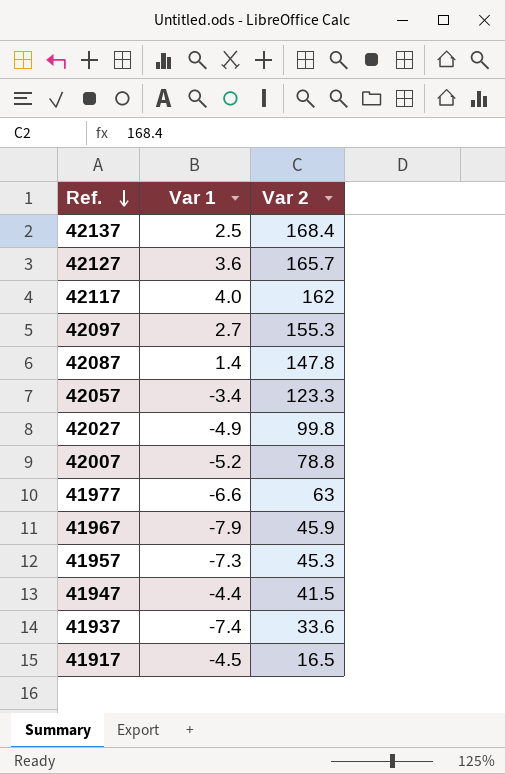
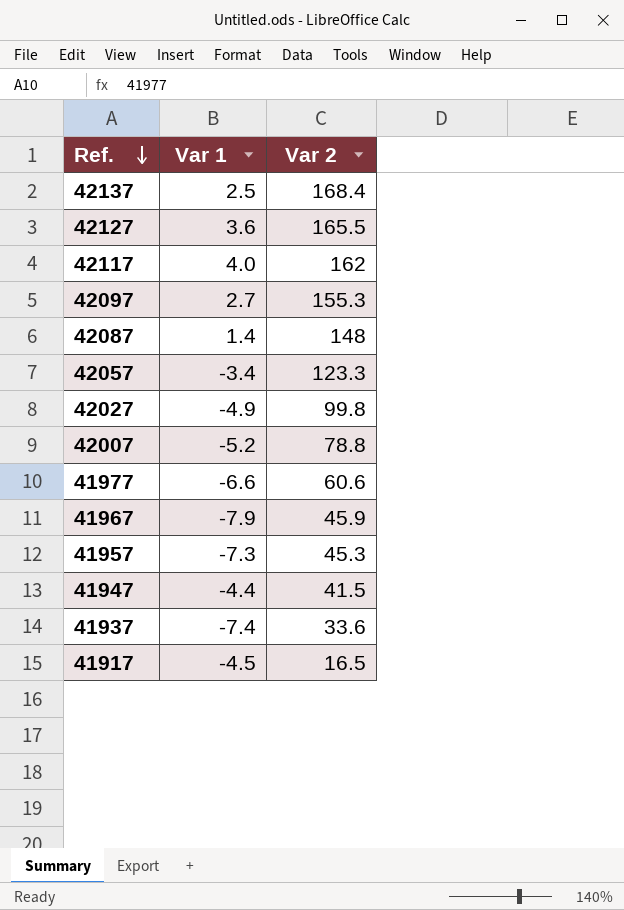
42127 | Var 2: 165.7 -> 165.5
42087 | Var 2: 147.8 -> 148
41977 | Var 2: 63 -> 60.6

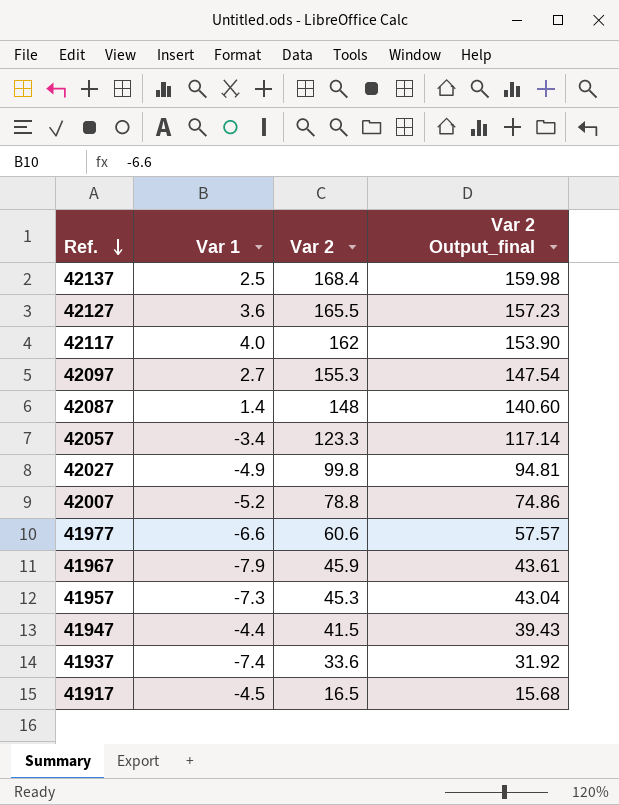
column Var 2 Output_final | formula: none -> [Var 2] * 0.95

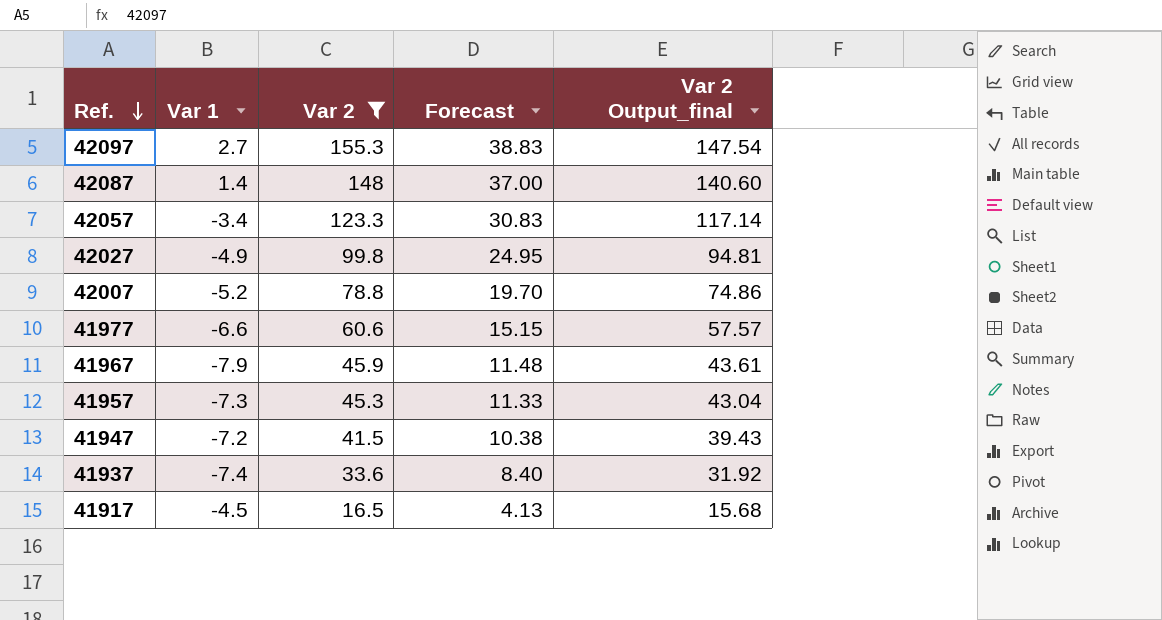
filter: none -> Var 2 <= 155.3
column Forecast | formula: none -> [Var 2] * 0.25
41947 | Var 1: -4.4 -> -7.2

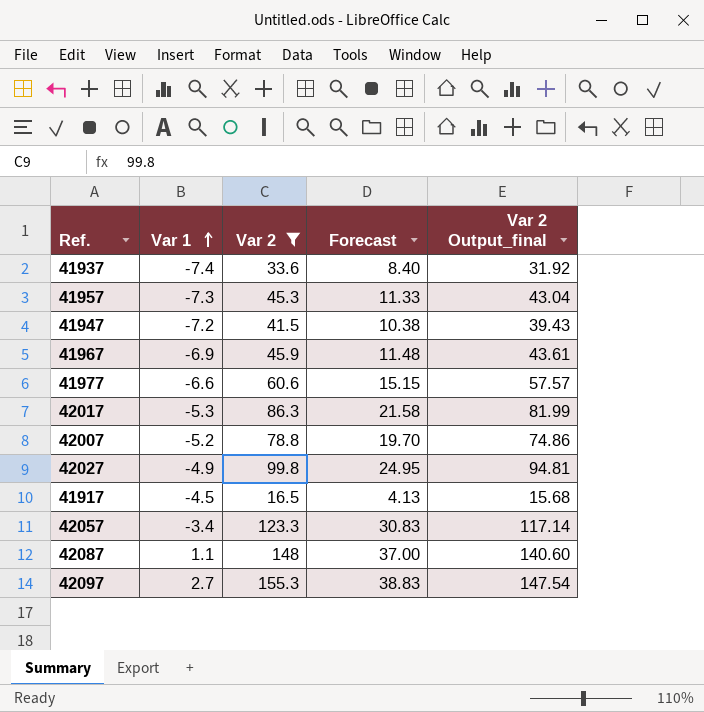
row order: Ref. descending -> Var 1 ascending
41967 | Var 1: -7.9 -> -6.9
row 42017: none -> -5.3 | 86.3 | 21.58 | 81.99
42087 | Var 1: 1.4 -> 1.1

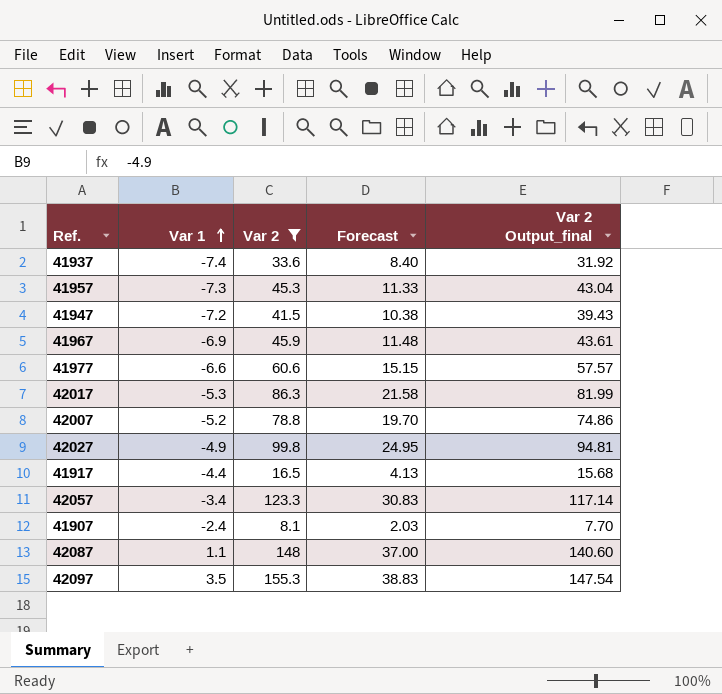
41917 | Var 1: -4.5 -> -4.4
row 41907: none -> -2.4 | 8.1 | 2.03 | 7.70
42097 | Var 1: 2.7 -> 3.5

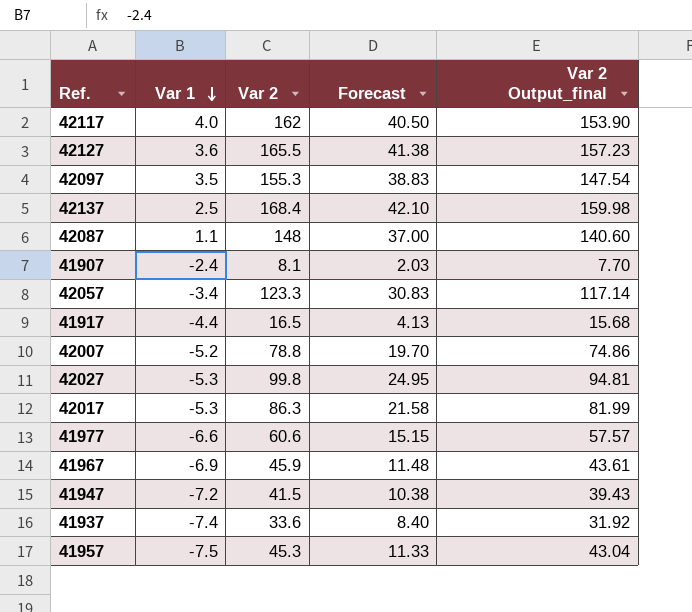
filter: Var 2 <= 155.3 -> none
row order: Var 1 ascending -> Var 1 descending
42027 | Var 1: -4.9 -> -5.3
41957 | Var 1: -7.3 -> -7.5

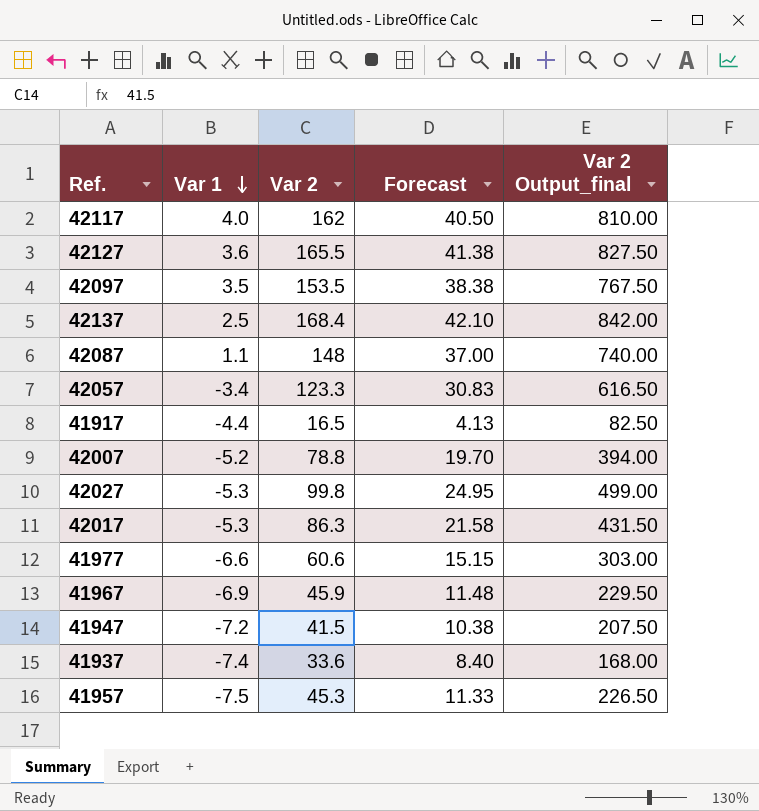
column Var 2 Output_final | formula: [Var 2] * 0.95 -> [Var 2] * 5
row 41907: -2.4 | 8.1 | 2.03 | 7.70 -> none
42097 | Var 2: 155.3 -> 153.5
42097 | Forecast: 38.83 -> 38.38

